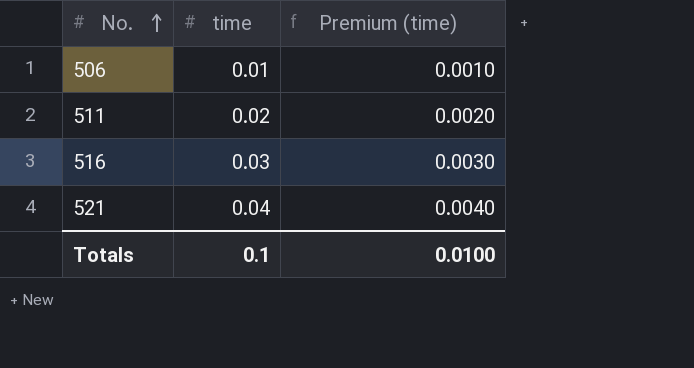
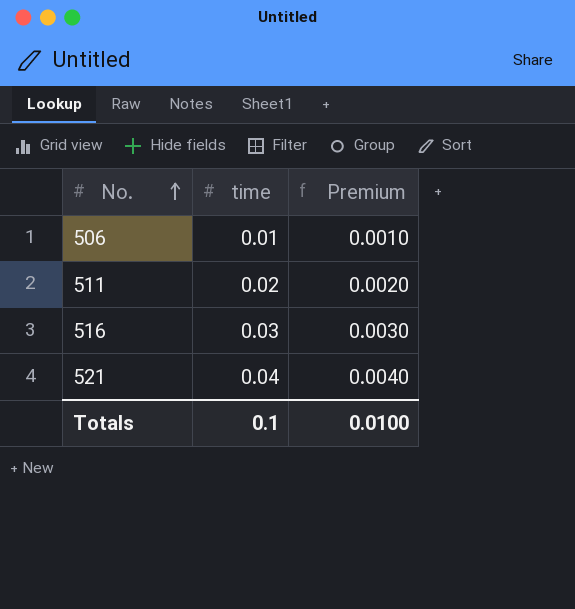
column name: Premium (time) -> Premium

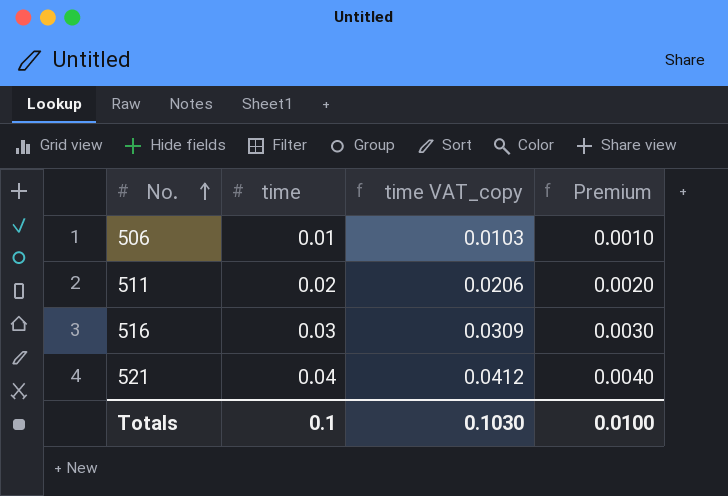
column time VAT_copy | formula: none -> [time] * 1.03

